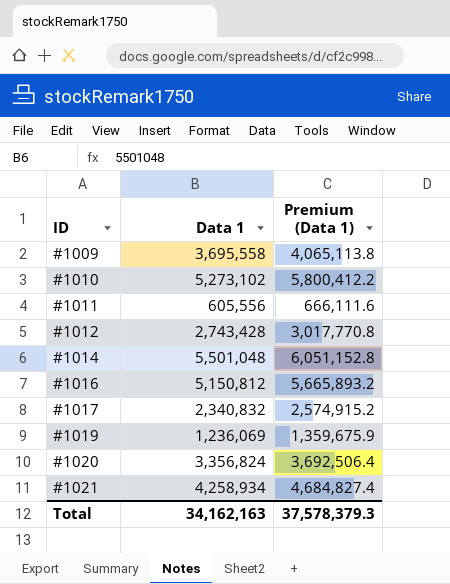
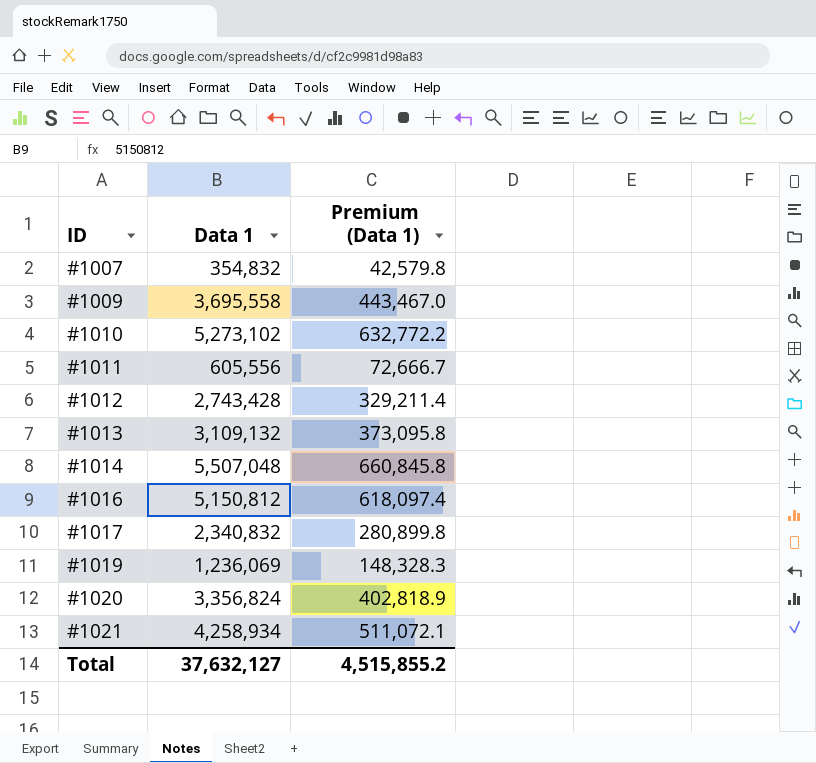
column Premium (Data 1) | formula: [Data 1] * 1.1 -> [Data 1] * 0.12
row #1007: none -> 354,832 | 42,579.8
row #1013: none -> 3,109,132 | 373,095.8
#1014 | Data 1: 5,501,048 -> 5,507,048
Total | Data 1: 34,162,163 -> 37,632,127
Total | Premium (Data 1): 37,578,379.3 -> 4,515,855.2

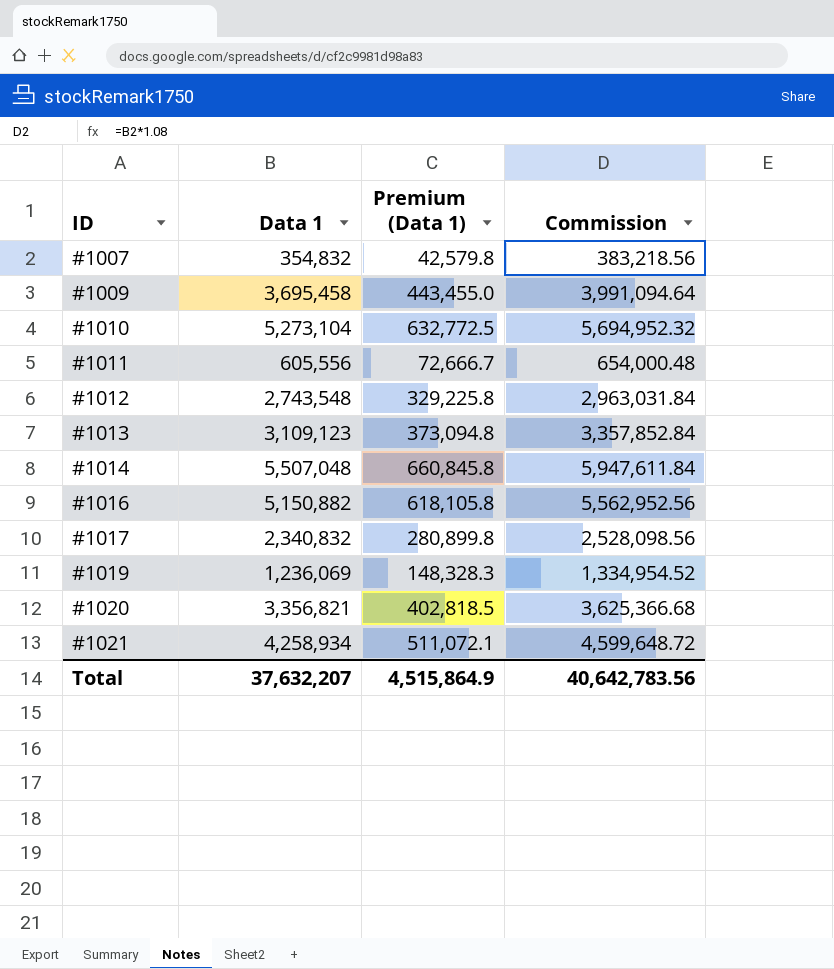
column Commission | formula: none -> [Data 1] * 1.08
#1009 | Data 1: 3,695,558 -> 3,695,458
#1009 | Premium (Data 1): 443,467.0 -> 443,455.0
#1010 | Data 1: 5,273,102 -> 5,273,104
#1010 | Premium (Data 1): 632,772.2 -> 632,772.5
#1012 | Data 1: 2,743,428 -> 2,743,548
#1012 | Premium (Data 1): 329,211.4 -> 329,225.8
#1013 | Data 1: 3,109,132 -> 3,109,123
#1013 | Premium (Data 1): 373,095.8 -> 373,094.8
#1016 | Data 1: 5,150,812 -> 5,150,882
#1016 | Premium (Data 1): 618,097.4 -> 618,105.8
#1020 | Data 1: 3,356,824 -> 3,356,821
#1020 | Premium (Data 1): 402,818.9 -> 402,818.5
Total | Data 1: 37,632,127 -> 37,632,207
Total | Premium (Data 1): 4,515,855.2 -> 4,515,864.9

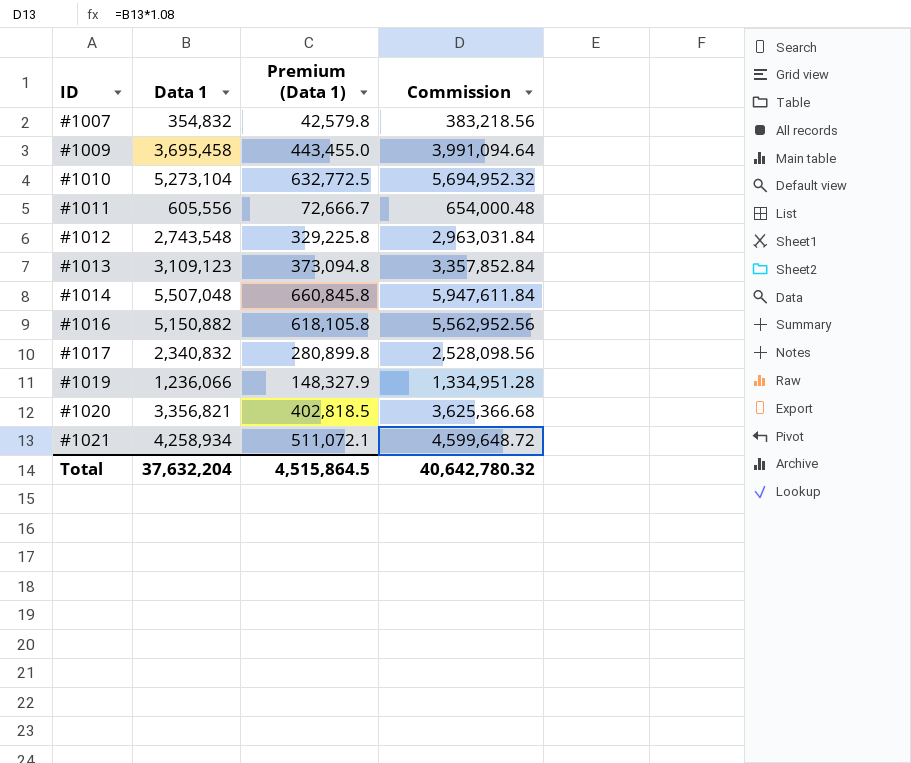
#1019 | Data 1: 1,236,069 -> 1,236,066
#1019 | Premium (Data 1): 148,328.3 -> 148,327.9
#1019 | Commission: 1,334,954.52 -> 1,334,951.28
Total | Data 1: 37,632,207 -> 37,632,204
Total | Premium (Data 1): 4,515,864.9 -> 4,515,864.5
Total | Commission: 40,642,783.56 -> 40,642,780.32

